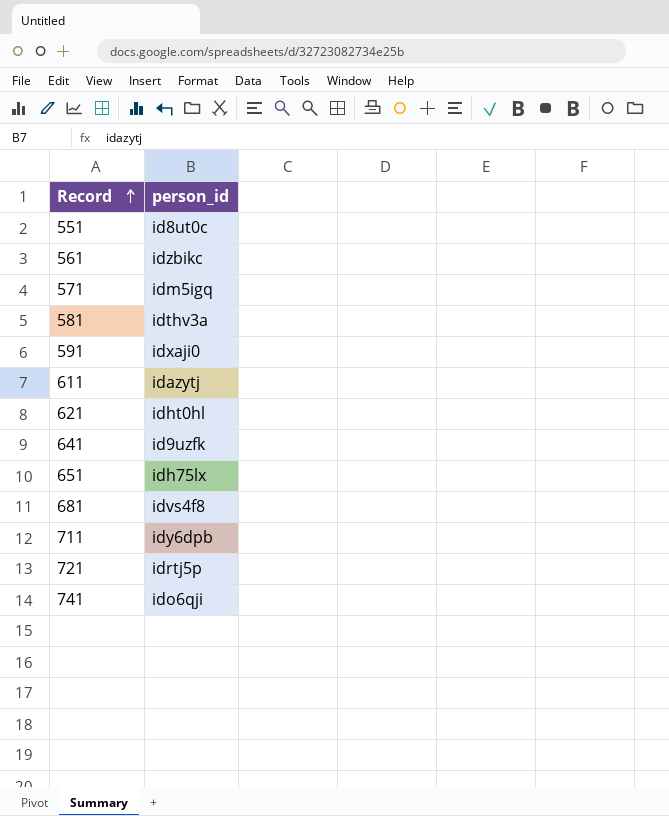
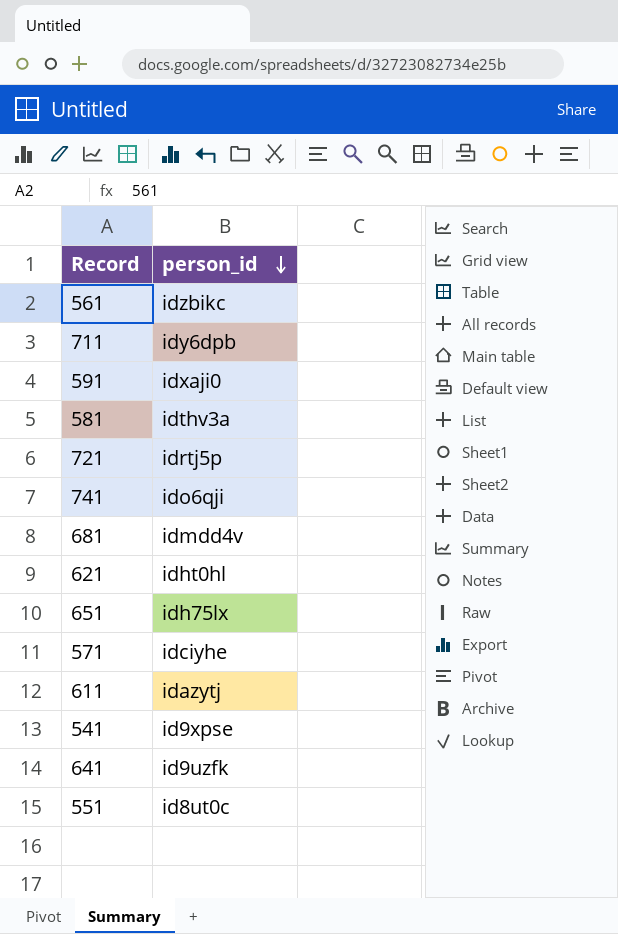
row order: Record ascending -> person_id descending
681 | person_id: idvs4f8 -> idmdd4v
571 | person_id: idm5igq -> idciyhe
row 541: none -> id9xpse

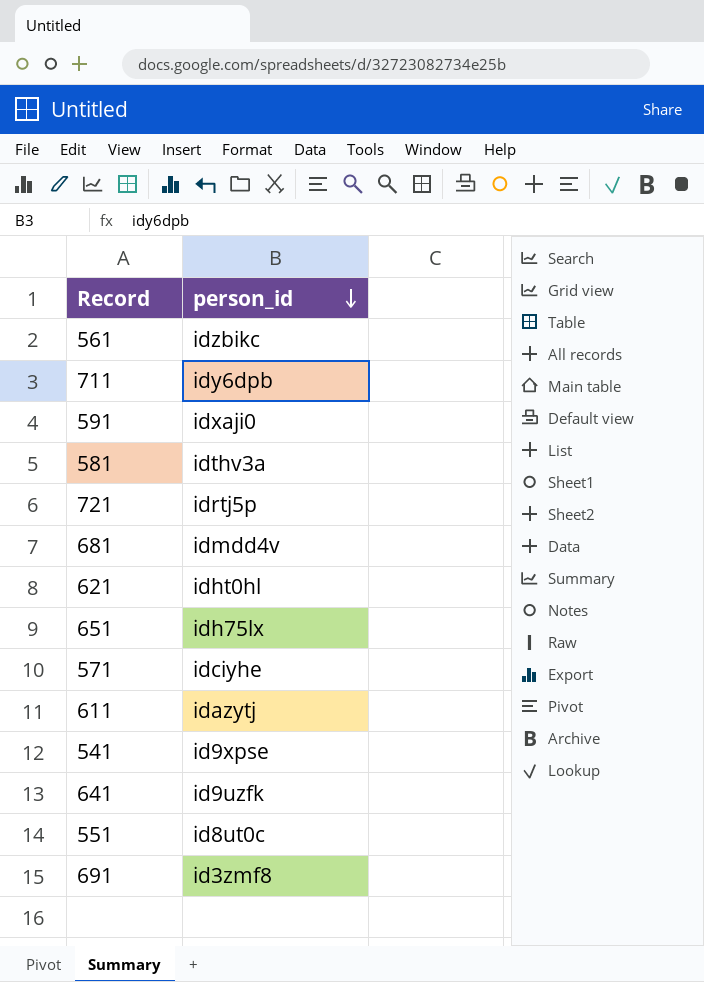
row 741: ido6qji -> none
row 691: none -> id3zmf8

